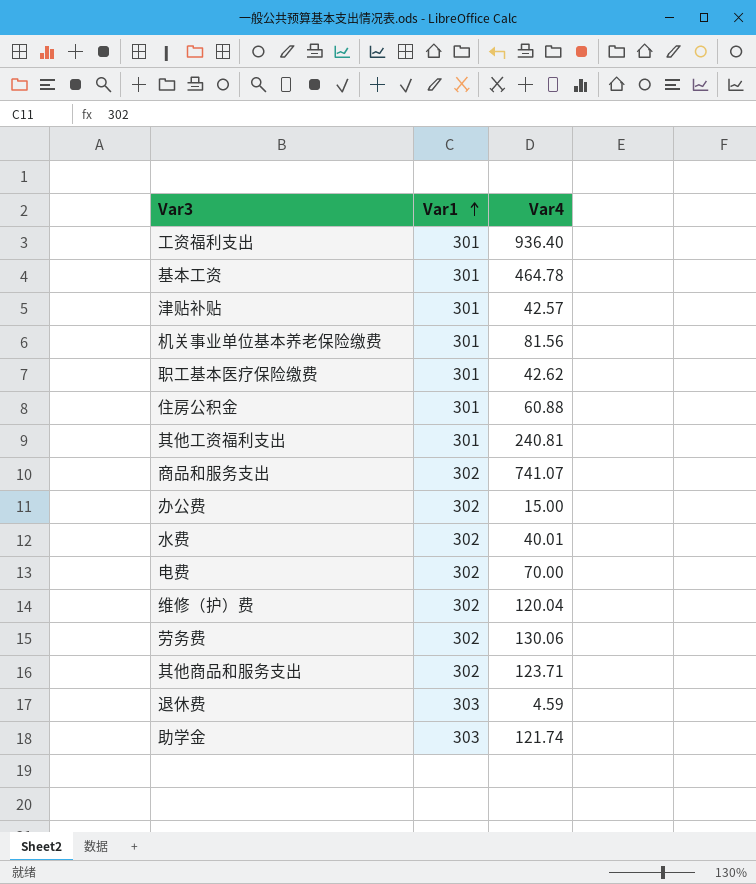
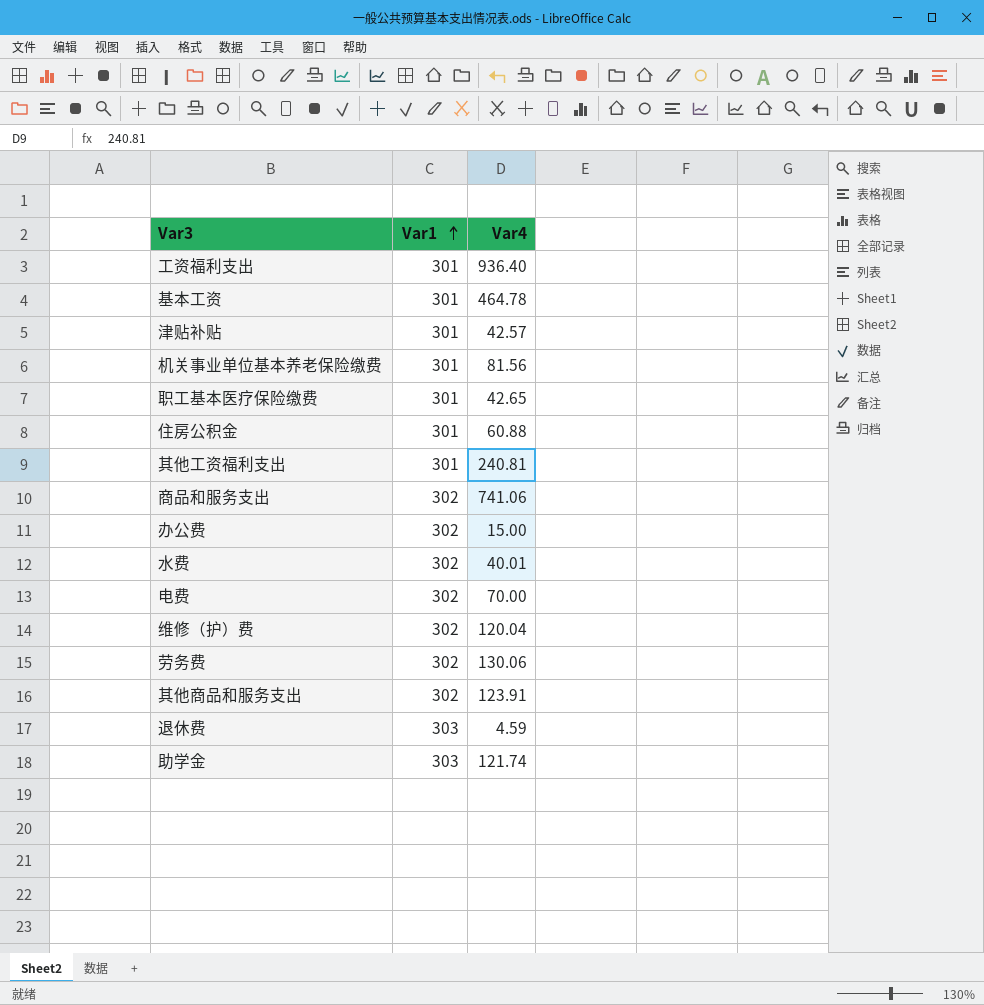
职工基本医疗保险缴费 | Var4: 42.62 -> 42.65
商品和服务支出 | Var4: 741.07 -> 741.06
其他商品和服务支出 | Var4: 123.71 -> 123.91

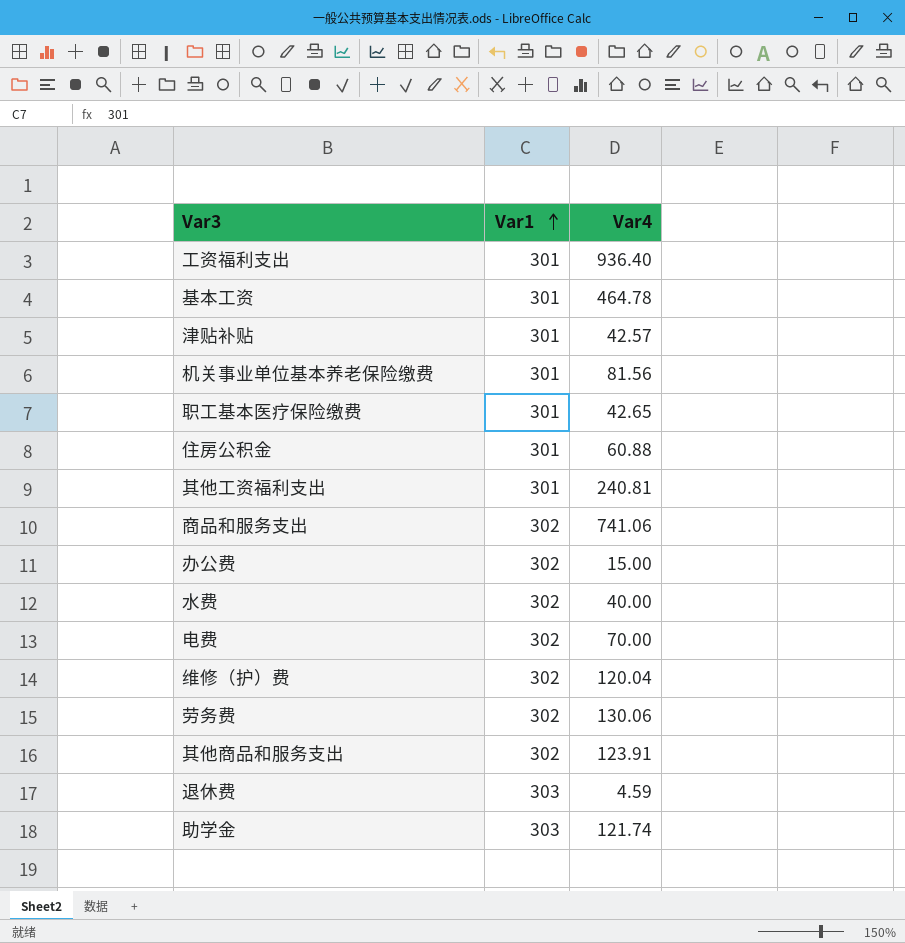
水费 | Var4: 40.01 -> 40.00

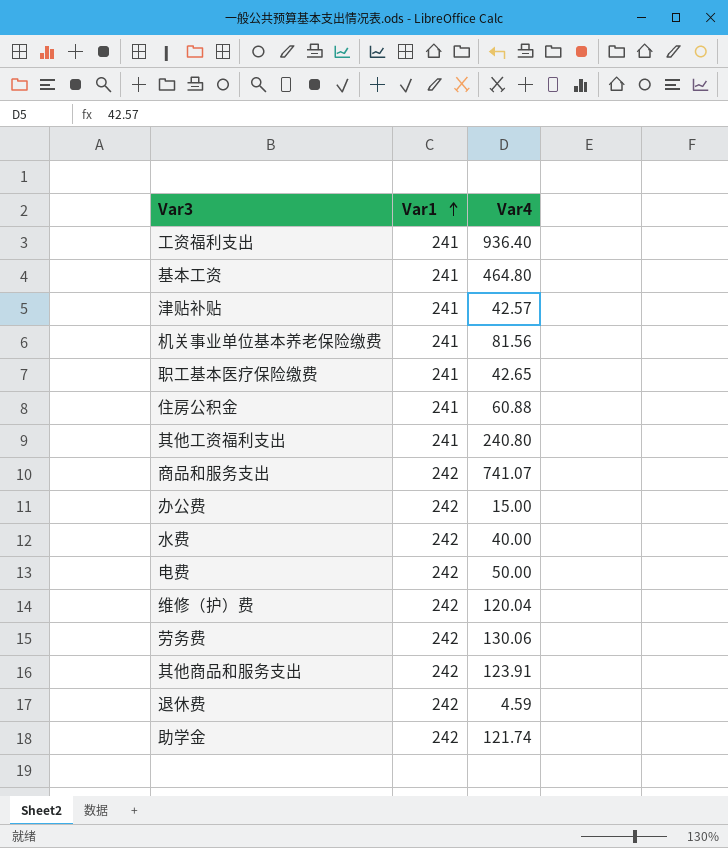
工资福利支出 | Var1: 301 -> 241
基本工资 | Var1: 301 -> 241
基本工资 | Var4: 464.78 -> 464.80
津贴补贴 | Var1: 301 -> 241
机关事业单位基本养老保险缴费 | Var1: 301 -> 241
职工基本医疗保险缴费 | Var1: 301 -> 241
住房公积金 | Var1: 301 -> 241
其他工资福利支出 | Var1: 301 -> 241
其他工资福利支出 | Var4: 240.81 -> 240.80
商品和服务支出 | Var1: 302 -> 242
商品和服务支出 | Var4: 741.06 -> 741.07
办公费 | Var1: 302 -> 242
水费 | Var1: 302 -> 242
电费 | Var1: 302 -> 242
电费 | Var4: 70.00 -> 50.00
维修（护）费 | Var1: 302 -> 242
劳务费 | Var1: 302 -> 242
其他商品和服务支出 | Var1: 302 -> 242
退休费 | Var1: 303 -> 242
助学金 | Var1: 303 -> 242

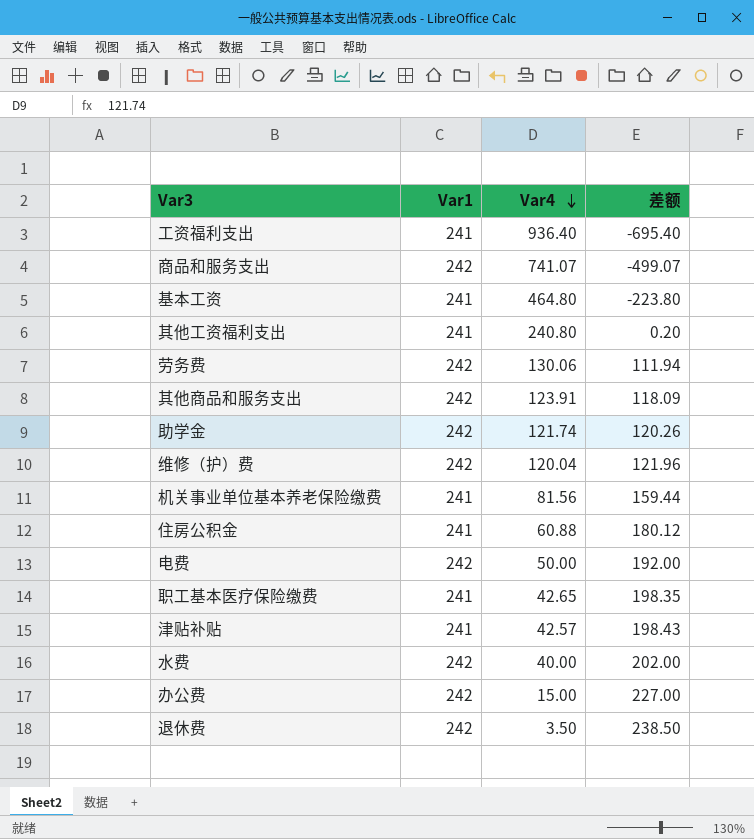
row order: Var1 ascending -> Var4 descending
column 差额 | formula: none -> [Var1] - [Var4]
退休费 | Var4: 4.59 -> 3.50

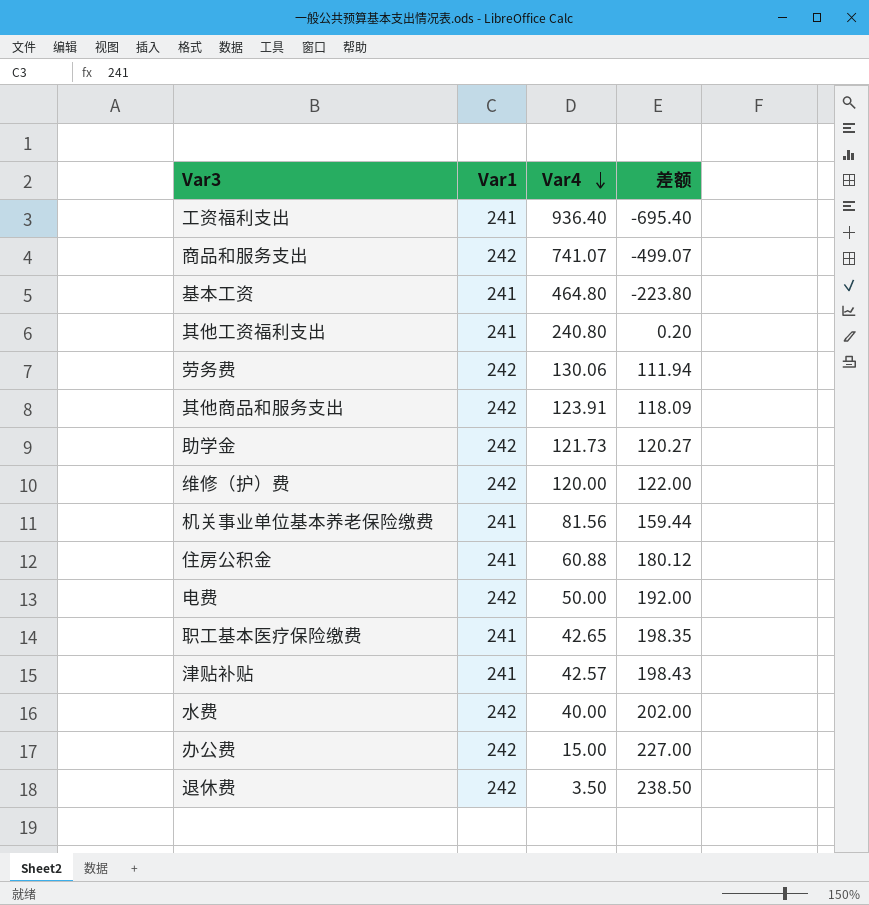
助学金 | Var4: 121.74 -> 121.73
助学金 | 差额: 120.26 -> 120.27
维修（护）费 | Var4: 120.04 -> 120.00
维修（护）费 | 差额: 121.96 -> 122.00

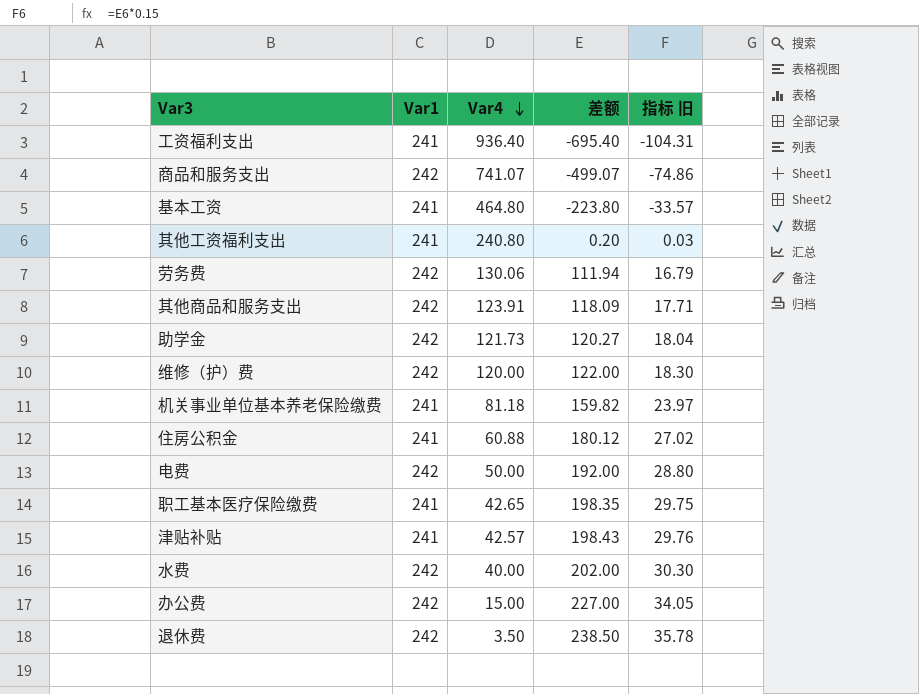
column 指标 旧 | formula: none -> [差额] * 0.15
机关事业单位基本养老保险缴费 | Var4: 81.56 -> 81.18
机关事业单位基本养老保险缴费 | 差额: 159.44 -> 159.82

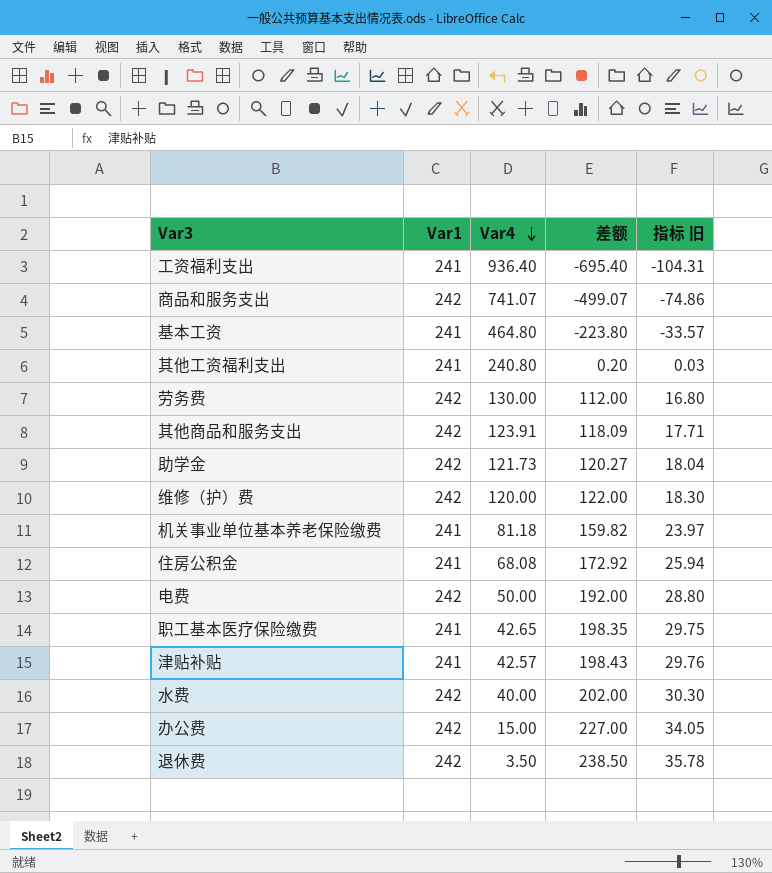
劳务费 | Var4: 130.06 -> 130.00
劳务费 | 差额: 111.94 -> 112.00
劳务费 | 指标 旧: 16.79 -> 16.80
住房公积金 | Var4: 60.88 -> 68.08
住房公积金 | 差额: 180.12 -> 172.92
住房公积金 | 指标 旧: 27.02 -> 25.94

